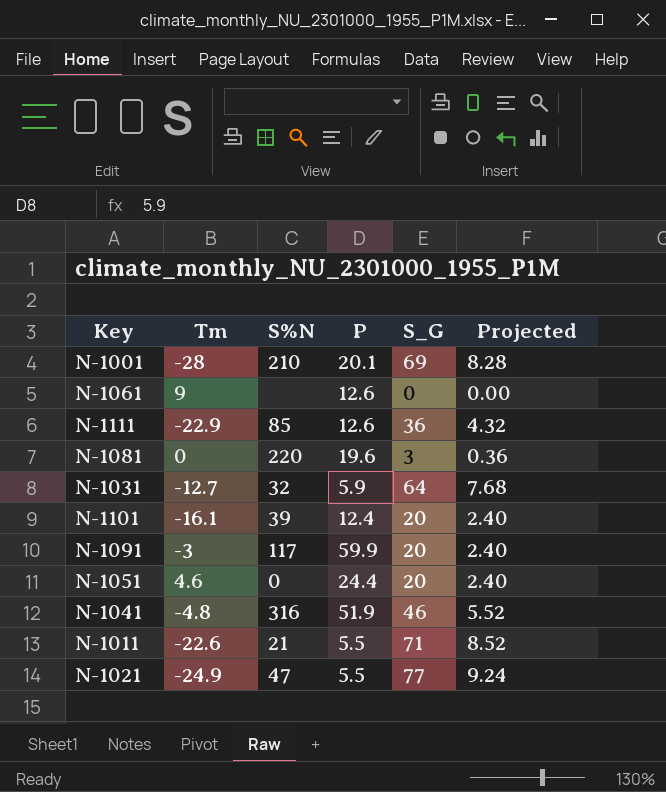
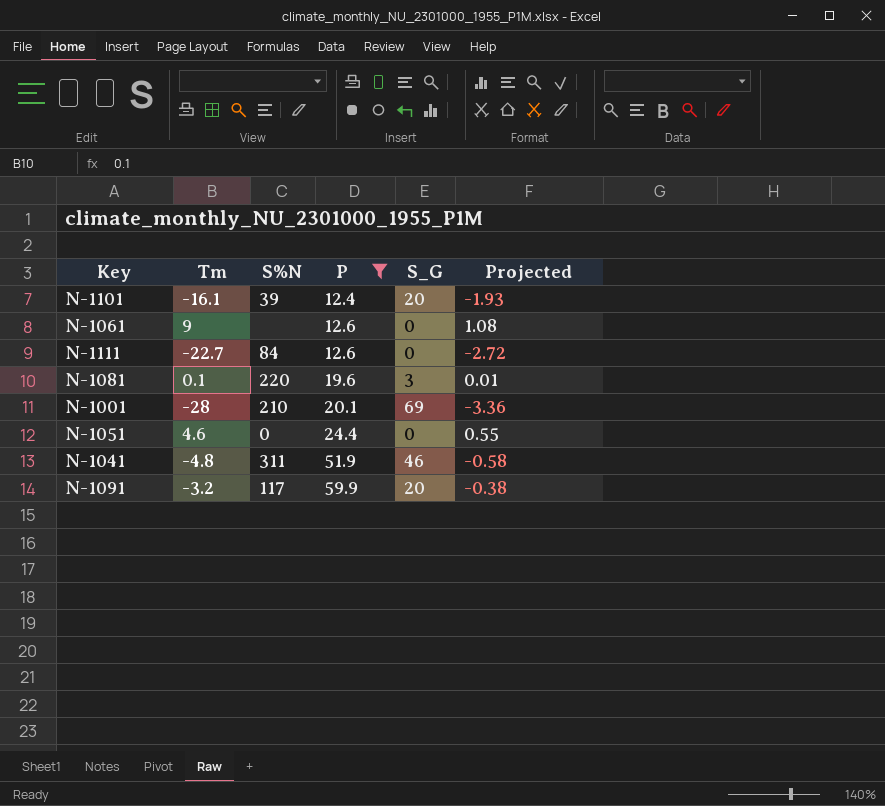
filter: none -> P >= 12.4
row order: none -> P ascending
column Projected | formula: [S_G] * 0.12 -> [Tm] * 0.12
N-1111 | Tm: -22.9 -> -22.7
N-1111 | S%N: 85 -> 84
N-1111 | S_G: 36 -> 0
N-1081 | Tm: 0 -> 0.1
N-1051 | S_G: 20 -> 0
N-1041 | S%N: 316 -> 311
N-1091 | Tm: -3 -> -3.2

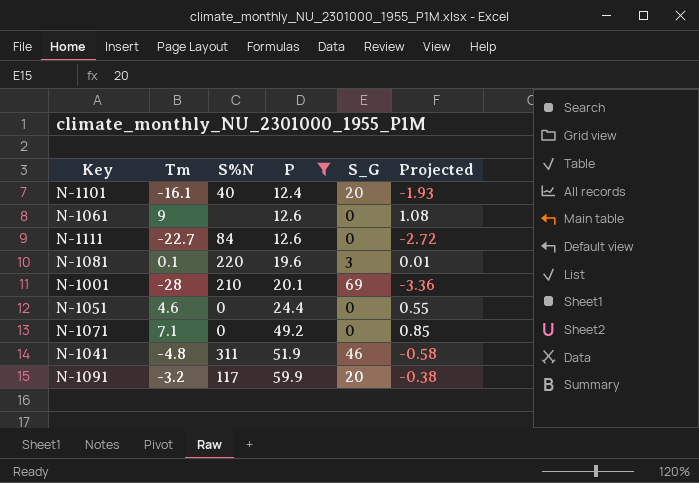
N-1101 | S%N: 39 -> 40
row N-1071: none -> 7.1 | 0 | 49.2 | 0 | 0.85

